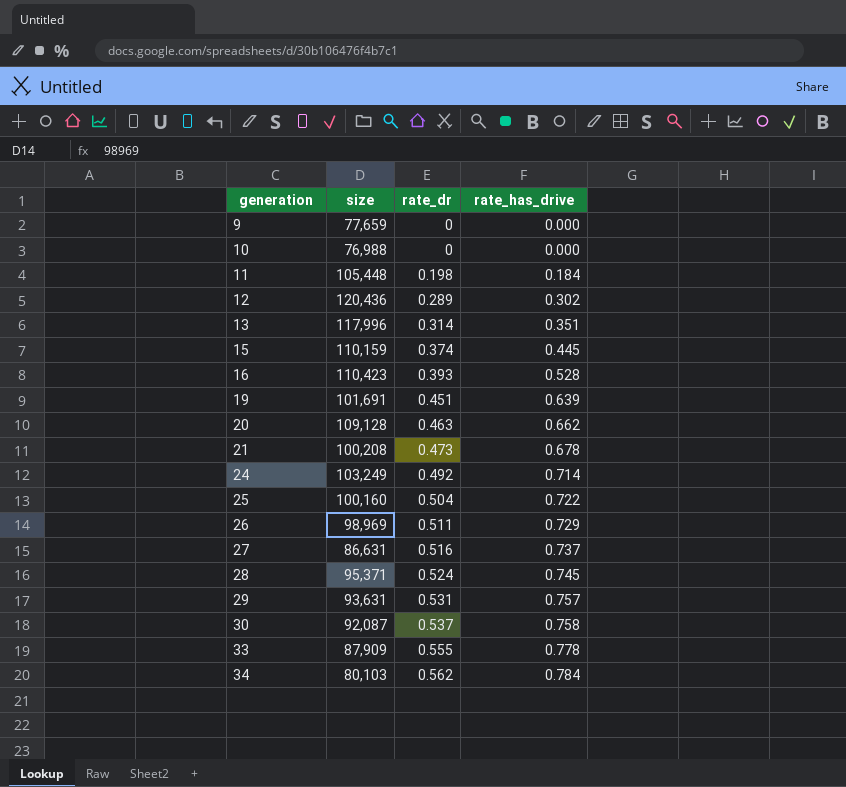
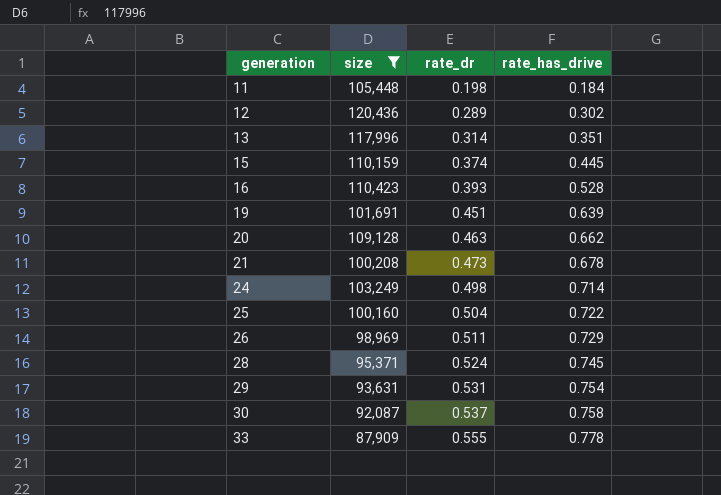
filter: none -> size >= 87,909
24 | rate_dr: 0.492 -> 0.498
29 | rate_has_drive: 0.757 -> 0.754

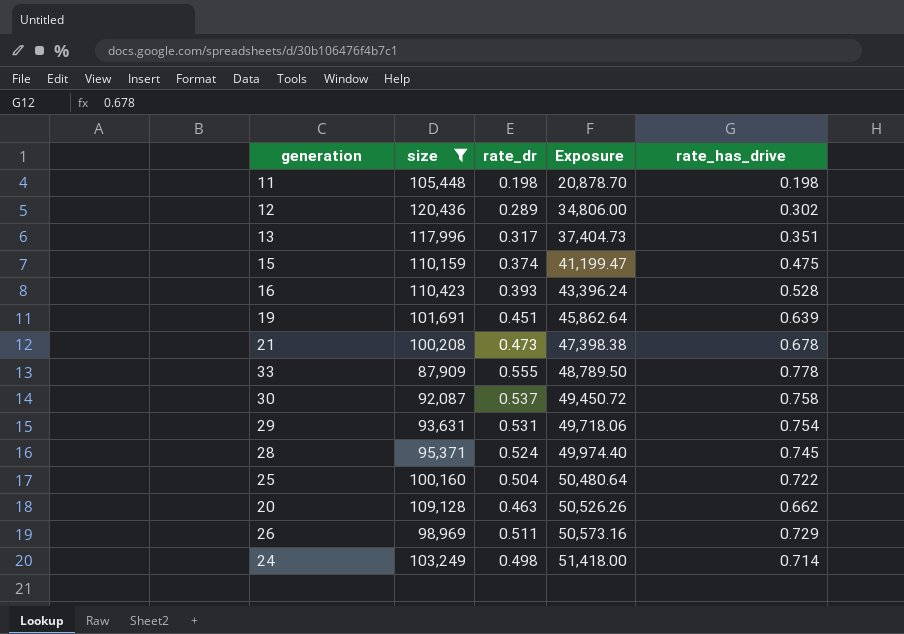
row order: generation ascending -> Exposure ascending
column Exposure | formula: none -> [size] * [rate_dr]
11 | rate_has_drive: 0.184 -> 0.198
13 | rate_dr: 0.314 -> 0.317
15 | rate_has_drive: 0.445 -> 0.475

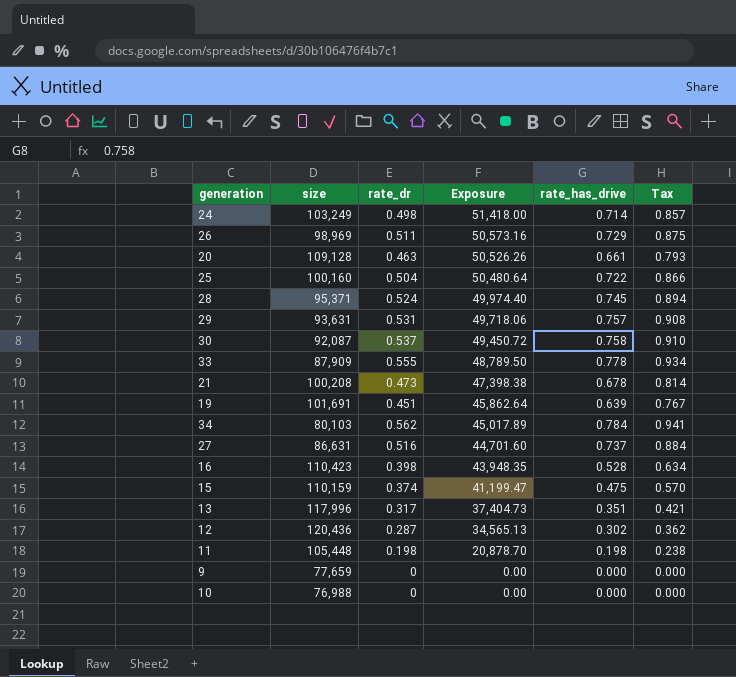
filter: size >= 87,909 -> none
row order: Exposure ascending -> Exposure descending
column Tax | formula: none -> [rate_has_drive] * 1.2
20 | rate_has_drive: 0.662 -> 0.661
29 | rate_has_drive: 0.754 -> 0.757
16 | rate_dr: 0.393 -> 0.398
16 | Exposure: 43,396.24 -> 43,948.35
12 | rate_dr: 0.289 -> 0.287
12 | Exposure: 34,806.00 -> 34,565.13

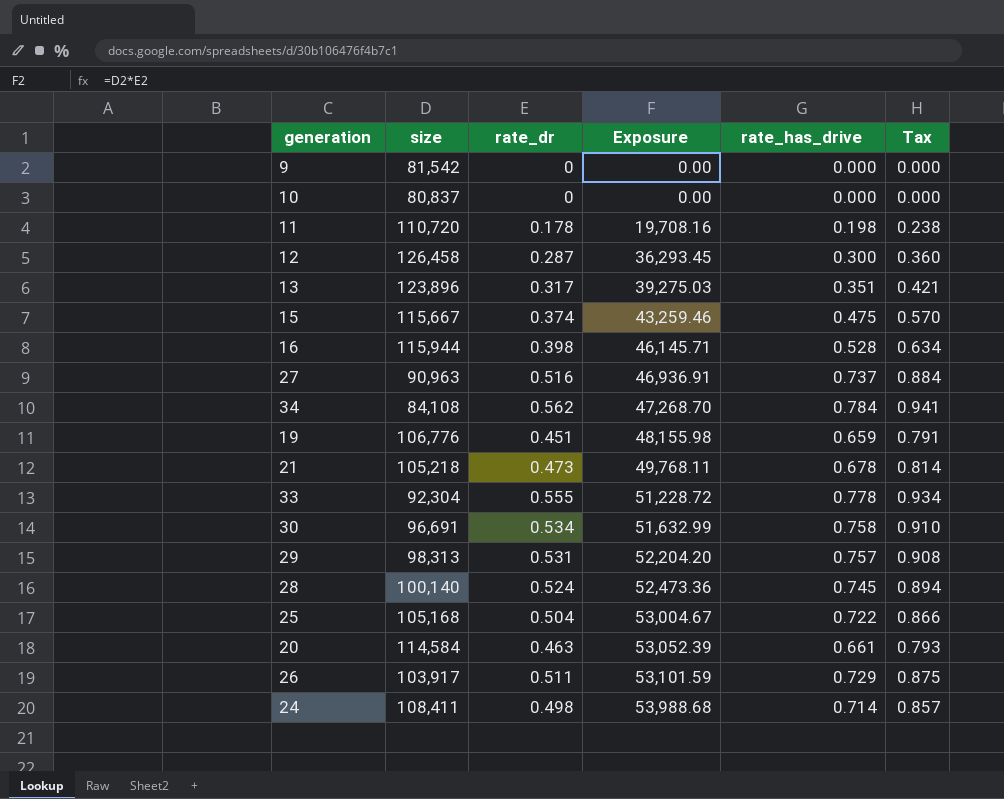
row order: Exposure descending -> Exposure ascending
9 | size: 77,659 -> 81,542
10 | size: 76,988 -> 80,837
11 | size: 105,448 -> 110,720
11 | rate_dr: 0.198 -> 0.178
11 | Exposure: 20,878.70 -> 19,708.16
12 | size: 120,436 -> 126,458
12 | Exposure: 34,565.13 -> 36,293.45
12 | rate_has_drive: 0.302 -> 0.300
12 | Tax: 0.362 -> 0.360
13 | size: 117,996 -> 123,896
13 | Exposure: 37,404.73 -> 39,275.03
15 | size: 110,159 -> 115,667
15 | Exposure: 41,199.47 -> 43,259.46
16 | size: 110,423 -> 115,944
16 | Exposure: 43,948.35 -> 46,145.71
27 | size: 86,631 -> 90,963
27 | Exposure: 44,701.60 -> 46,936.91
34 | size: 80,103 -> 84,108
34 | Exposure: 45,017.89 -> 47,268.70
19 | size: 101,691 -> 106,776
19 | Exposure: 45,862.64 -> 48,155.98
19 | rate_has_drive: 0.639 -> 0.659
19 | Tax: 0.767 -> 0.791
21 | size: 100,208 -> 105,218
21 | Exposure: 47,398.38 -> 49,768.11
33 | size: 87,909 -> 92,304
33 | Exposure: 48,789.50 -> 51,228.72
30 | size: 92,087 -> 96,691
30 | rate_dr: 0.537 -> 0.534
30 | Exposure: 49,450.72 -> 51,632.99
29 | size: 93,631 -> 98,313
29 | Exposure: 49,718.06 -> 52,204.20
28 | size: 95,371 -> 100,140
28 | Exposure: 49,974.40 -> 52,473.36
25 | size: 100,160 -> 105,168
25 | Exposure: 50,480.64 -> 53,004.67
20 | size: 109,128 -> 114,584
20 | Exposure: 50,526.26 -> 53,052.39
26 | size: 98,969 -> 103,917
26 | Exposure: 50,573.16 -> 53,101.59
24 | size: 103,249 -> 108,411
24 | Exposure: 51,418.00 -> 53,988.68

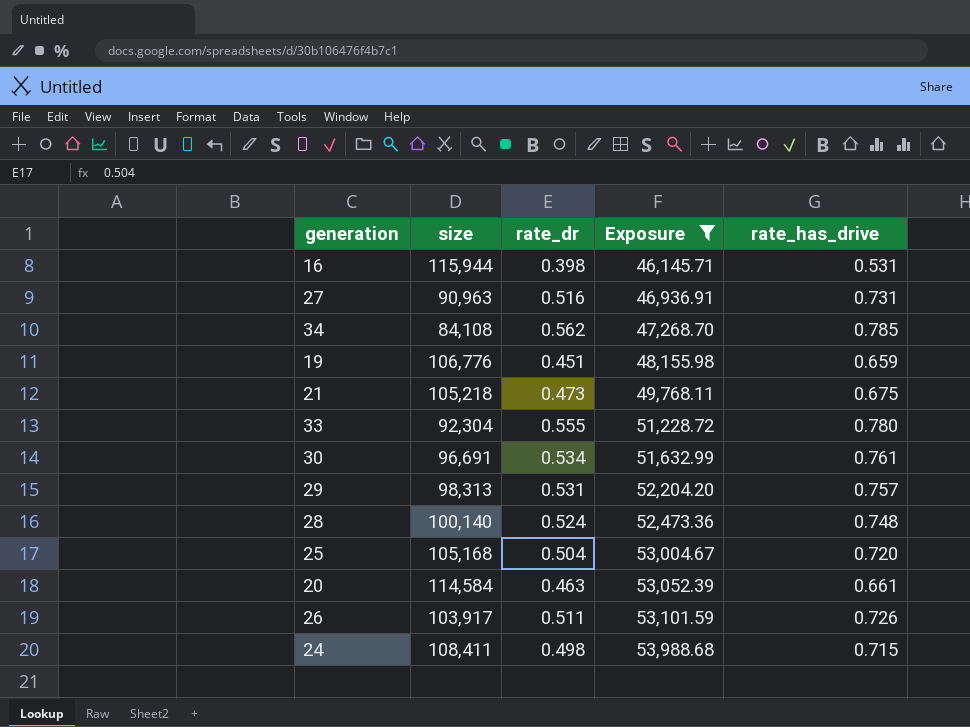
filter: none -> Exposure >= 46,145.71
column Tax | formula: [rate_has_drive] * 1.2 -> none
16 | rate_has_drive: 0.528 -> 0.531
27 | rate_has_drive: 0.737 -> 0.731
34 | rate_has_drive: 0.784 -> 0.785
21 | rate_has_drive: 0.678 -> 0.675
33 | rate_has_drive: 0.778 -> 0.780
30 | rate_has_drive: 0.758 -> 0.761
28 | rate_has_drive: 0.745 -> 0.748
25 | rate_has_drive: 0.722 -> 0.720
26 | rate_has_drive: 0.729 -> 0.726
24 | rate_has_drive: 0.714 -> 0.715

